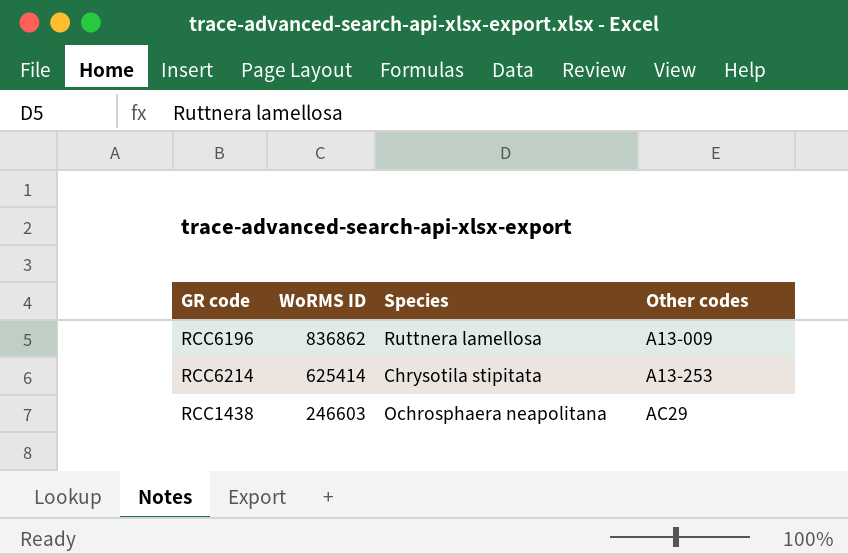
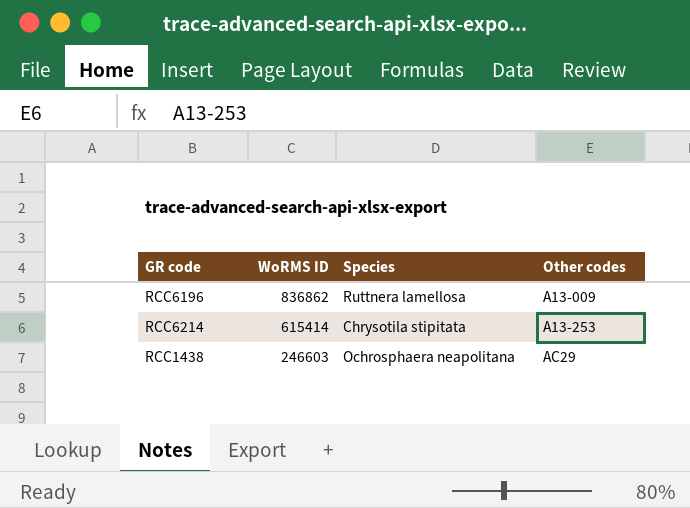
RCC6214 | WoRMS ID: 625414 -> 615414

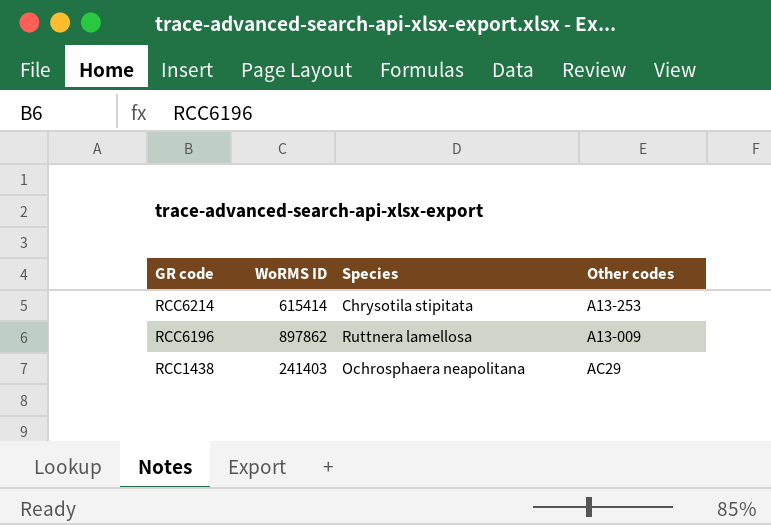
row order: WoRMS ID descending -> GR code descending
RCC6196 | WoRMS ID: 836862 -> 897862
RCC1438 | WoRMS ID: 246603 -> 241403

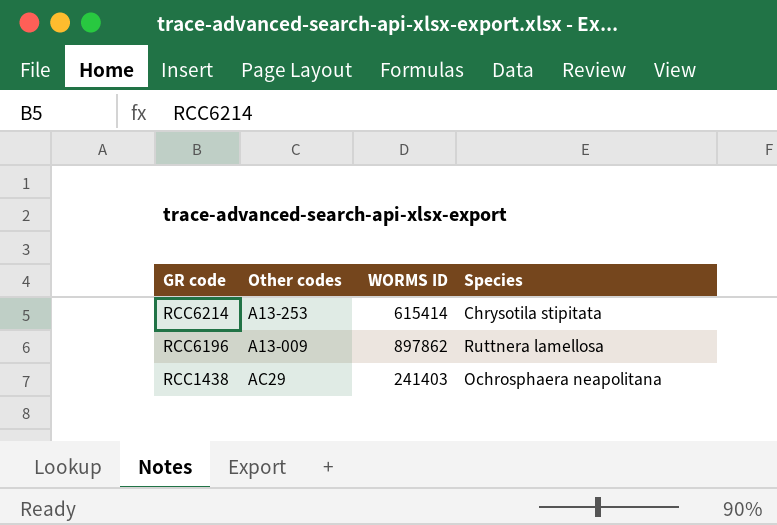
column Other codes | position: 4 -> 2
column name: WoRMS ID -> WORMS ID

